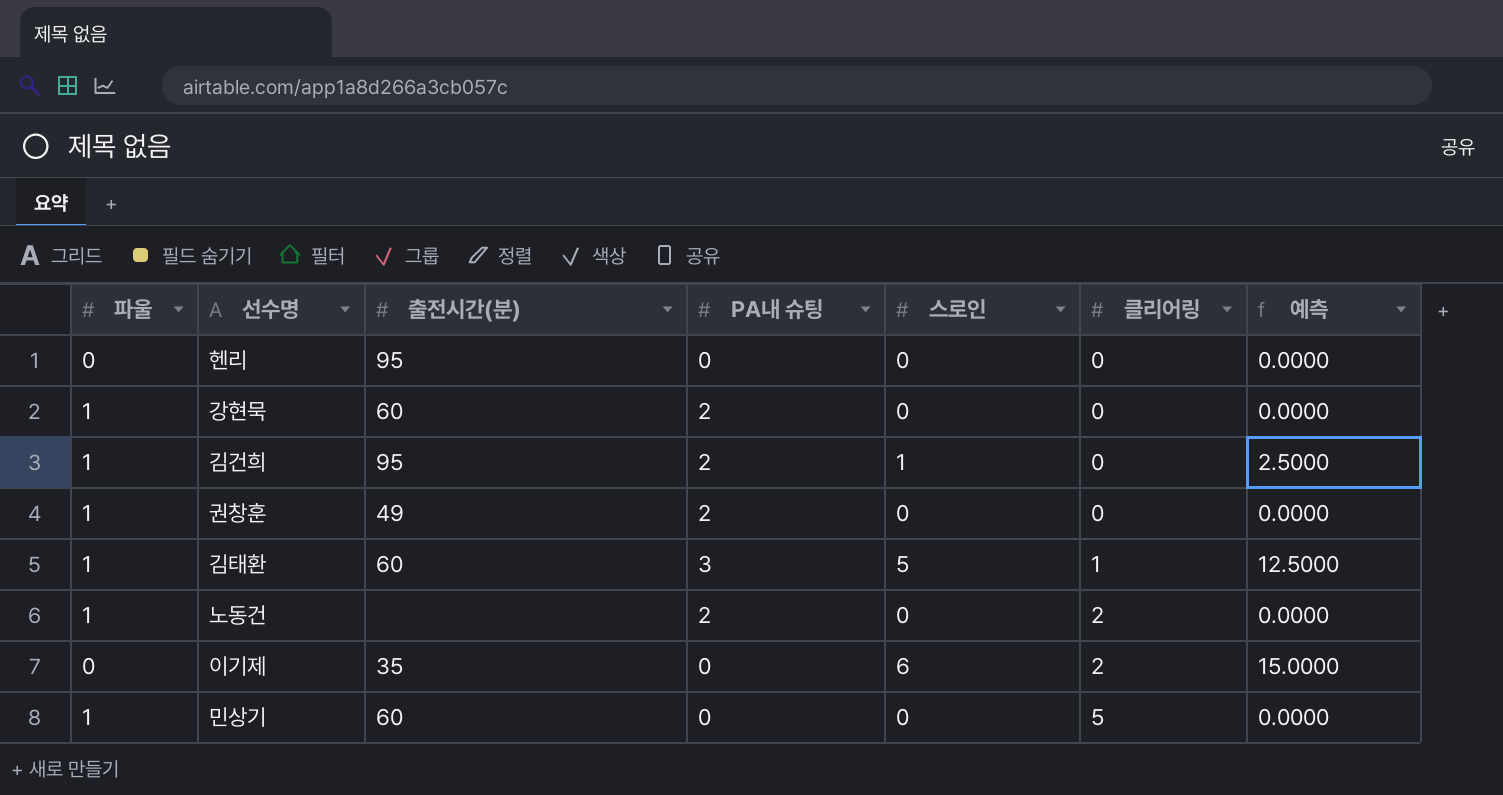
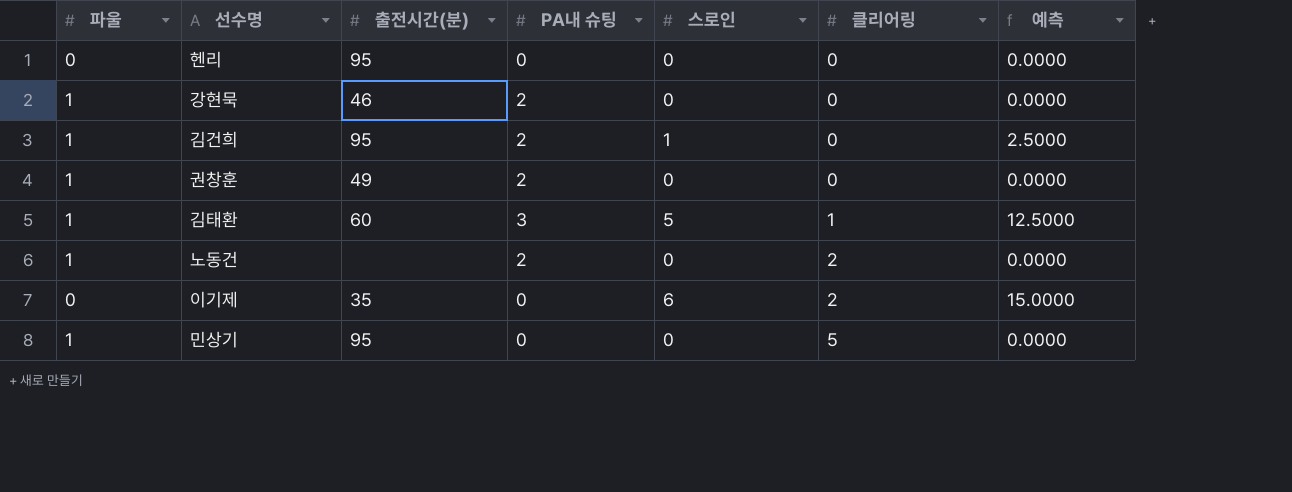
강현묵 | 출전시간(분): 60 -> 46
민상기 | 출전시간(분): 60 -> 95

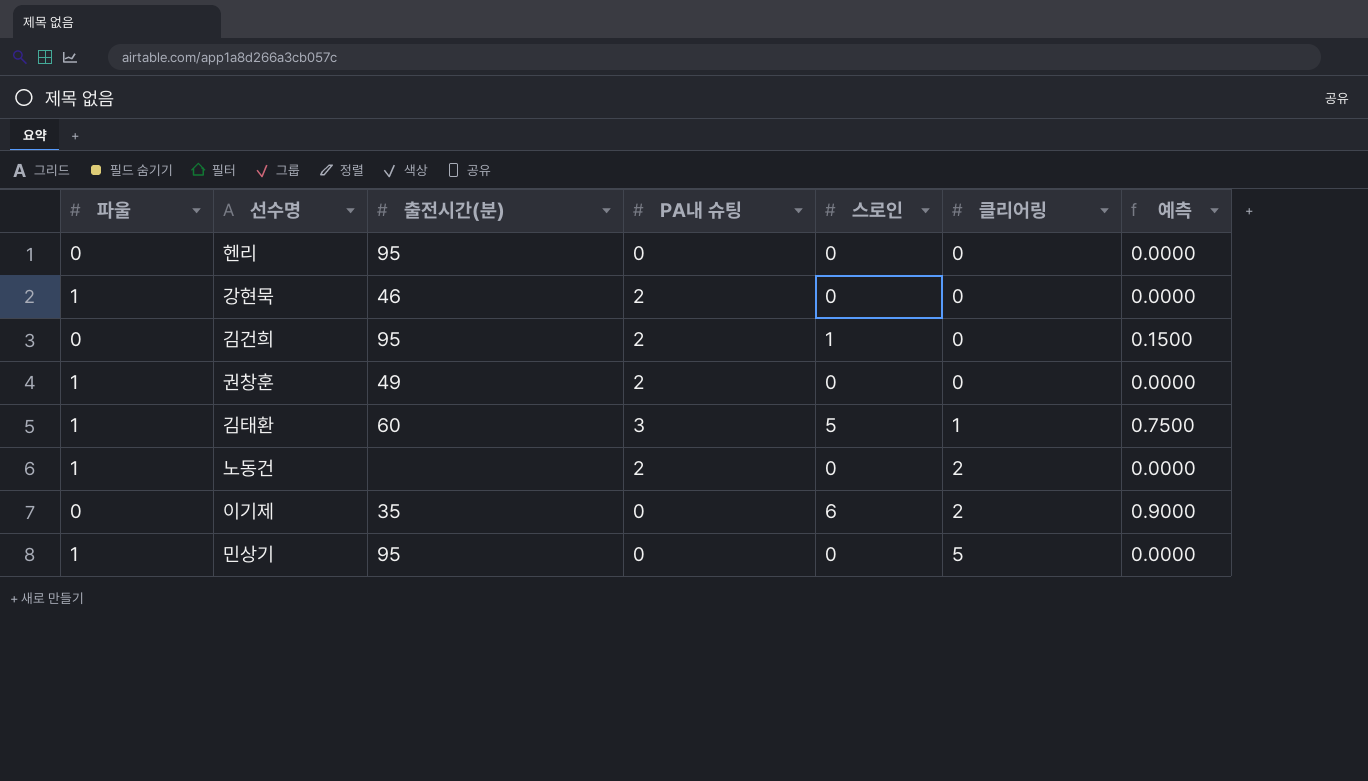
column 예측 | formula: [스로인] * 2.5 -> [스로인] * 0.15
김건희 | 파울: 1 -> 0

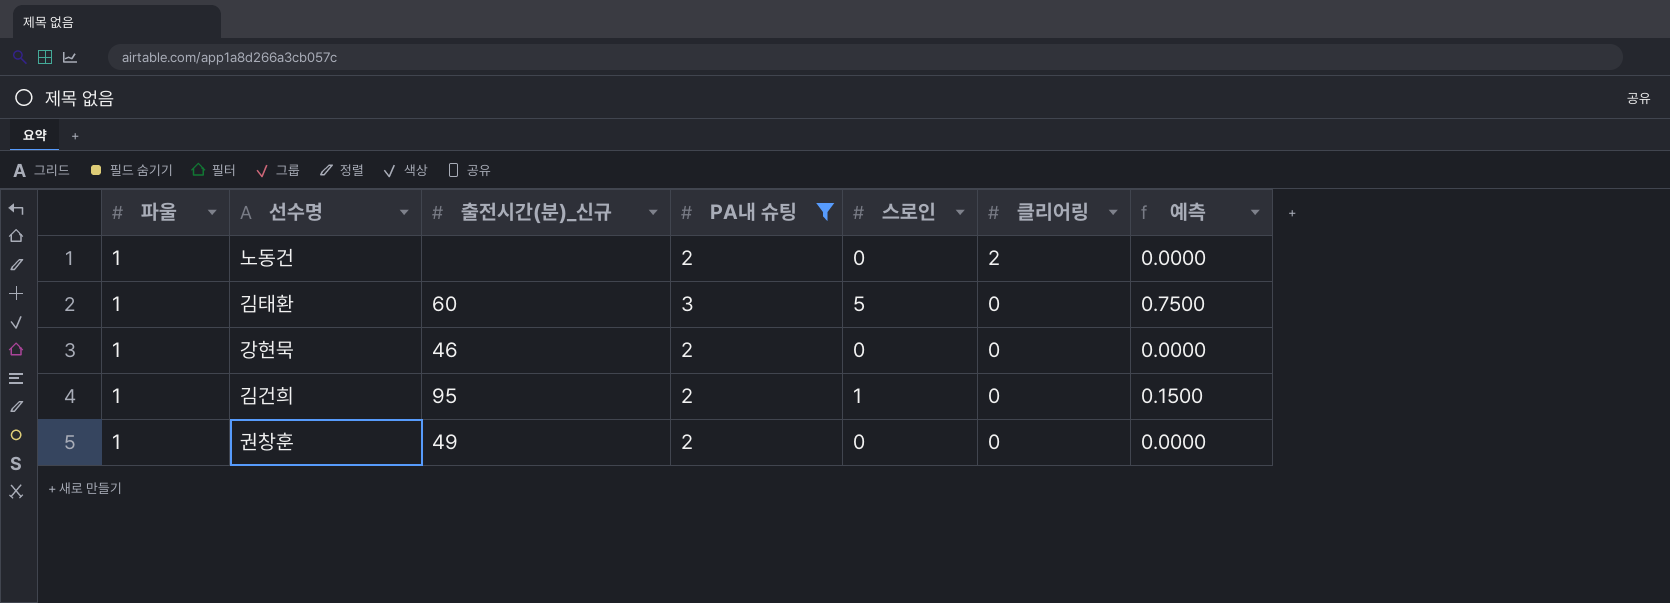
filter: none -> PA내 슈팅 != 0
row order: 클리어링 ascending -> 클리어링 descending
column name: 출전시간(분) -> 출전시간(분)_신규
김태환 | 클리어링: 1 -> 0
김건희 | 파울: 0 -> 1

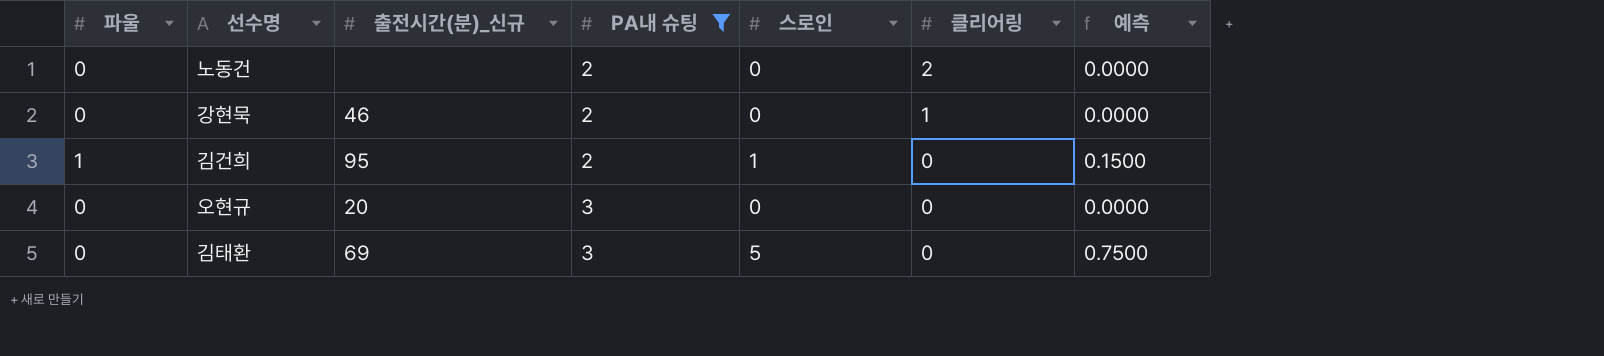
row order: 클리어링 descending -> PA내 슈팅 ascending
row 권창훈: 1 | 49 | 2 | 0 | 0 | 0.0000 -> none
노동건 | 파울: 1 -> 0
강현묵 | 파울: 1 -> 0
강현묵 | 클리어링: 0 -> 1
row 오현규: none -> 0 | 20 | 3 | 0 | 0 | 0.0000
김태환 | 파울: 1 -> 0
김태환 | 출전시간(분)_신규: 60 -> 69

